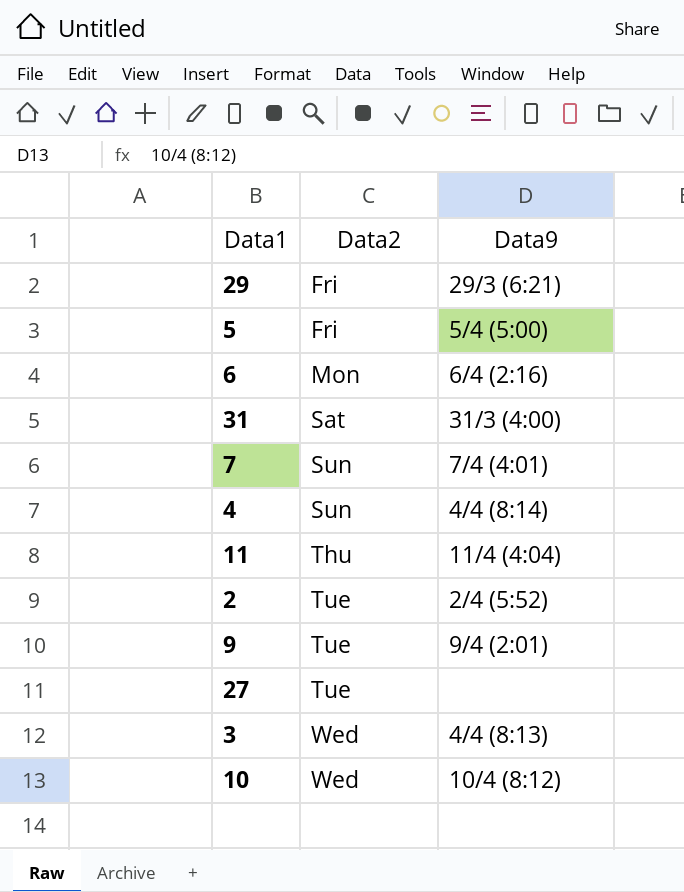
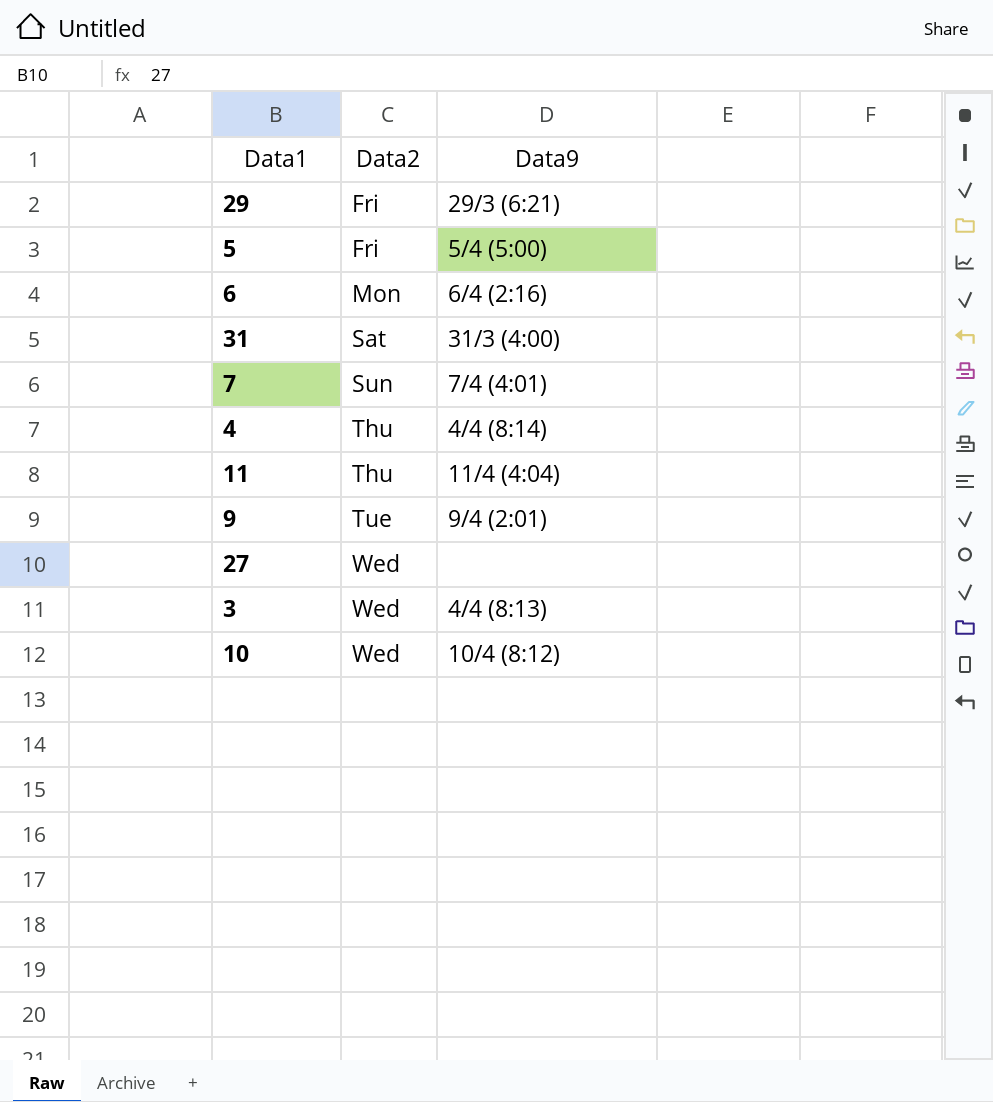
row 2: Tue | 2/4 (5:52) -> none
4 | Data2: Sun -> Thu
27 | Data2: Tue -> Wed

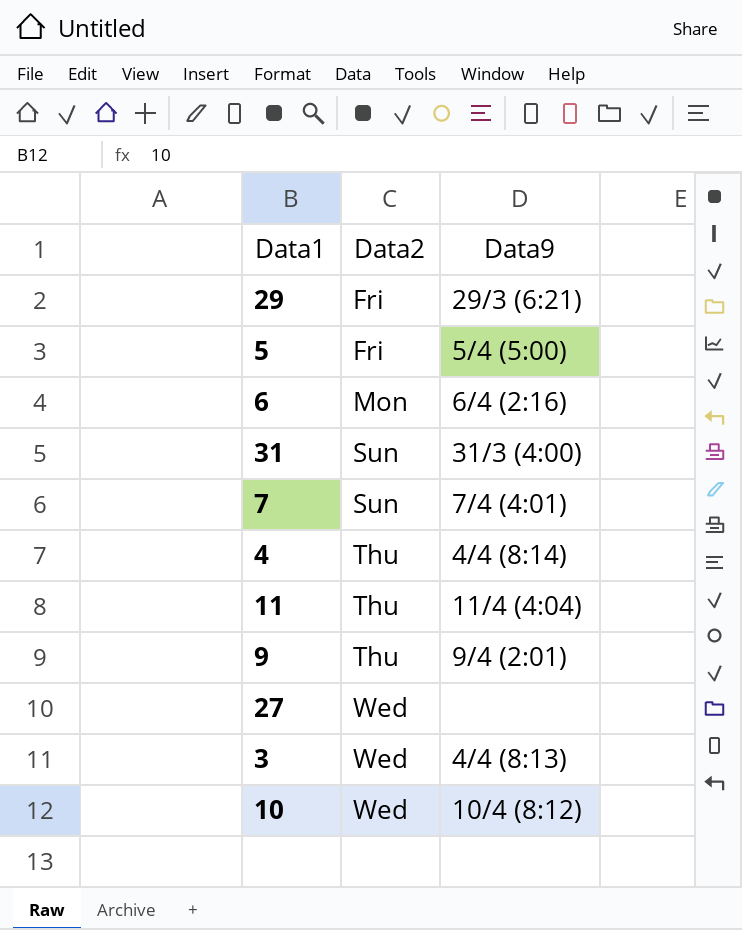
31 | Data2: Sat -> Sun
9 | Data2: Tue -> Thu

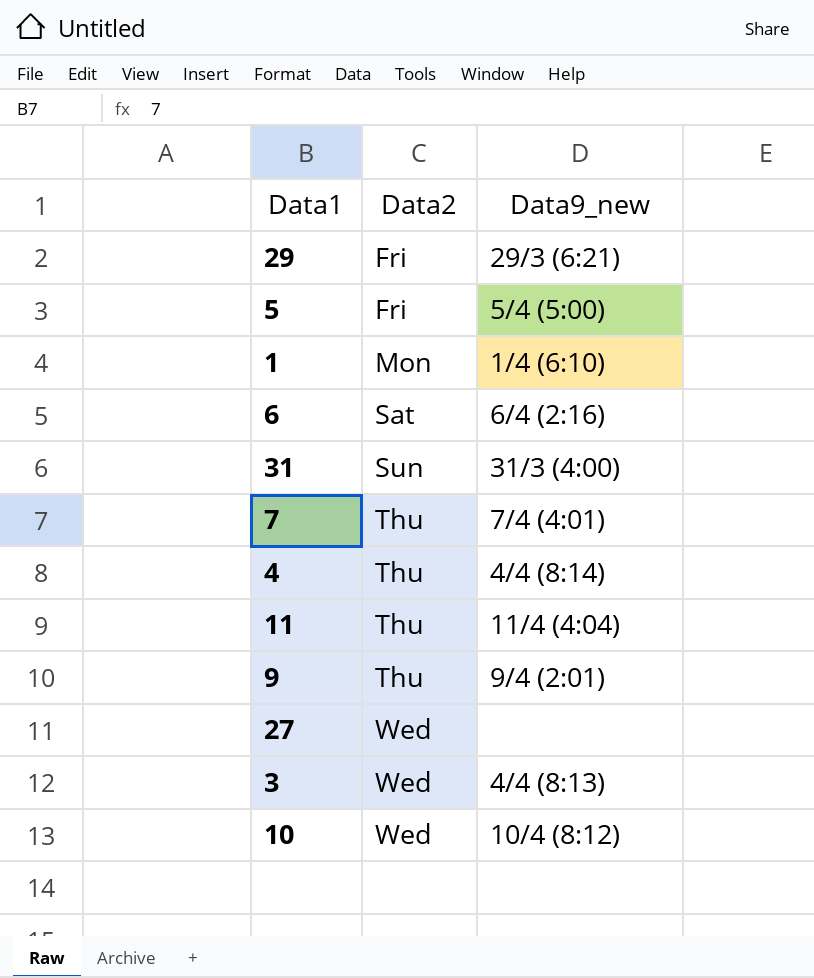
column name: Data9 -> Data9_new
row 1: none -> Mon | 1/4 (6:10)
6 | Data2: Mon -> Sat
7 | Data2: Sun -> Thu

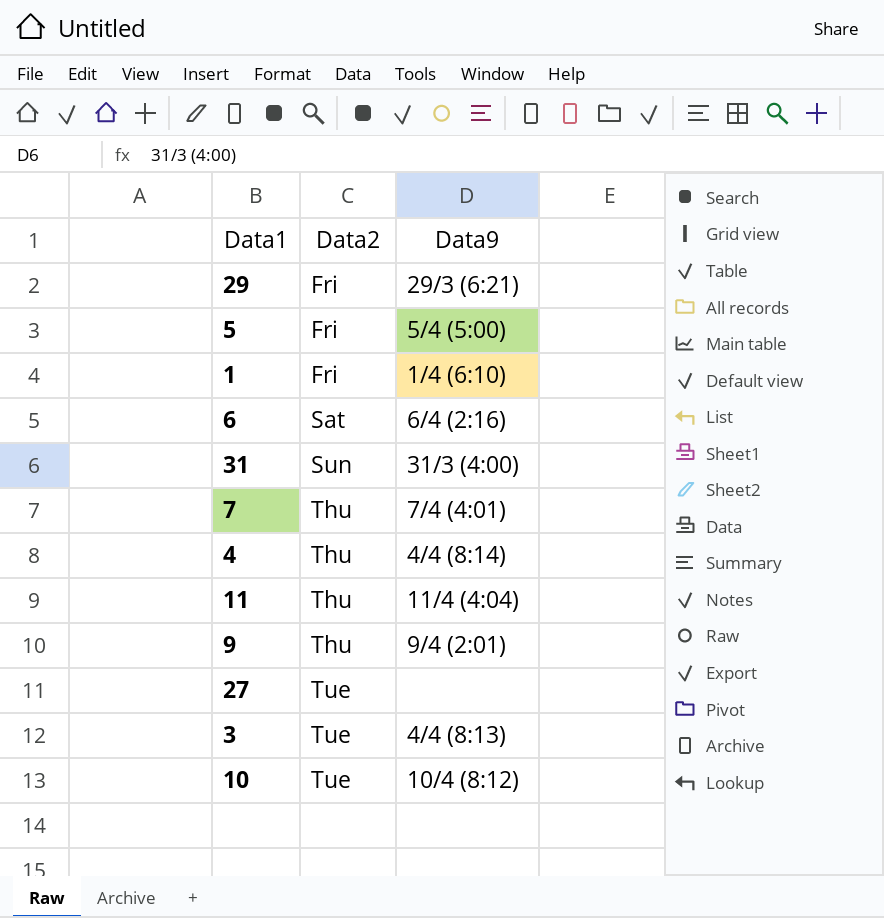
column name: Data9_new -> Data9
1 | Data2: Mon -> Fri
27 | Data2: Wed -> Tue
3 | Data2: Wed -> Tue
10 | Data2: Wed -> Tue

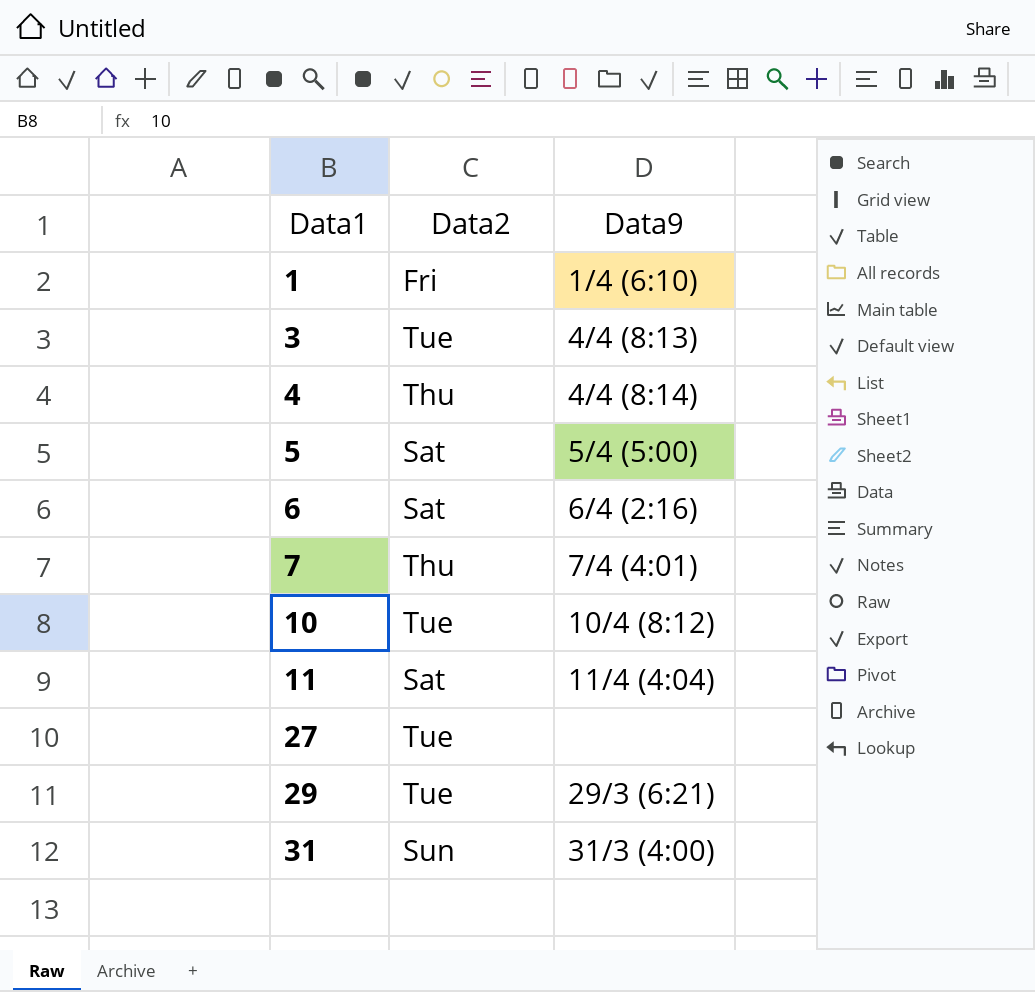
row order: Data2 ascending -> Data1 ascending
row 9: Thu | 9/4 (2:01) -> none
5 | Data2: Fri -> Sat
11 | Data2: Thu -> Sat
29 | Data2: Fri -> Tue

